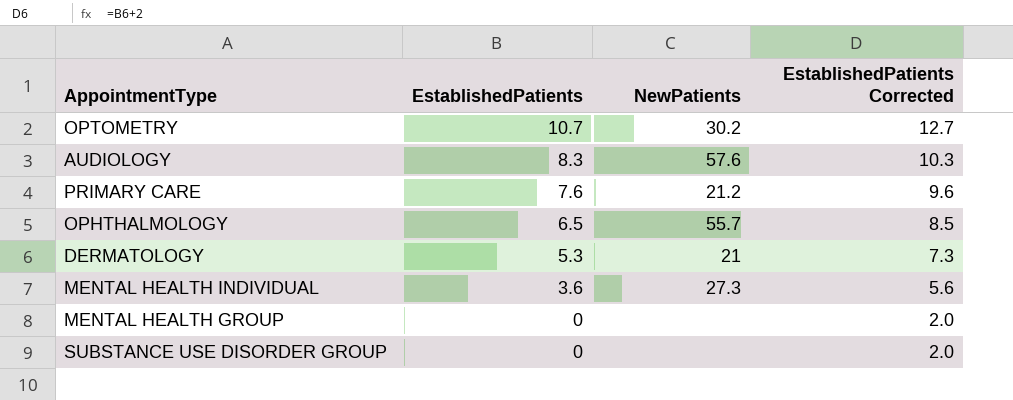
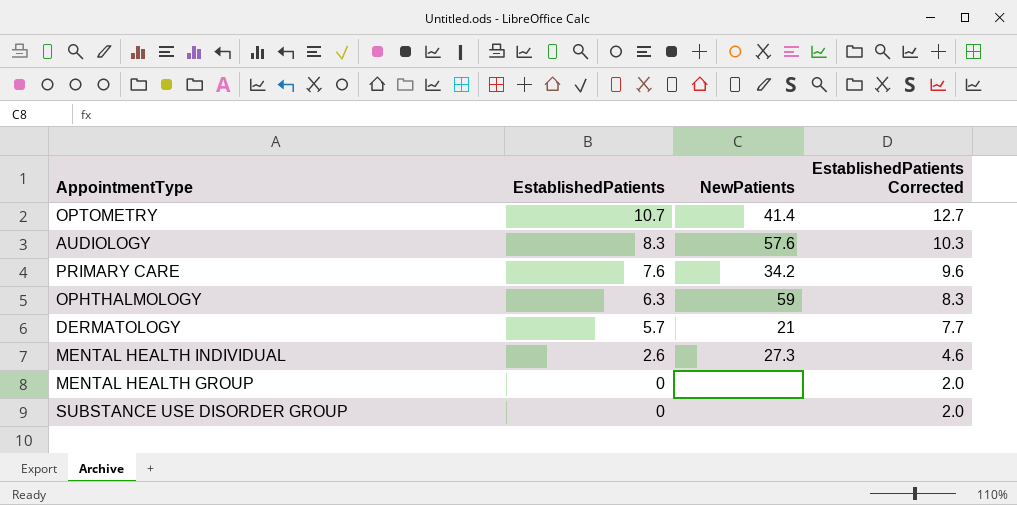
OPTOMETRY | NewPatients: 30.2 -> 41.4
PRIMARY CARE | NewPatients: 21.2 -> 34.2
OPHTHALMOLOGY | EstablishedPatients: 6.5 -> 6.3
OPHTHALMOLOGY | NewPatients: 55.7 -> 59
OPHTHALMOLOGY | EstablishedPatients Corrected: 8.5 -> 8.3
DERMATOLOGY | EstablishedPatients: 5.3 -> 5.7
DERMATOLOGY | EstablishedPatients Corrected: 7.3 -> 7.7
MENTAL HEALTH INDIVIDUAL | EstablishedPatients: 3.6 -> 2.6
MENTAL HEALTH INDIVIDUAL | EstablishedPatients Corrected: 5.6 -> 4.6

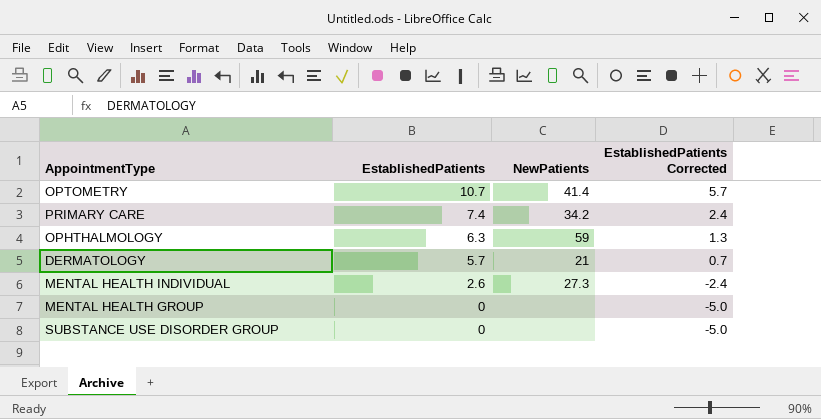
column EstablishedPatients Corrected | formula: [EstablishedPatients] + 2 -> [EstablishedPatients] - 5
row AUDIOLOGY: 8.3 | 57.6 | 10.3 -> none
PRIMARY CARE | EstablishedPatients: 7.6 -> 7.4

